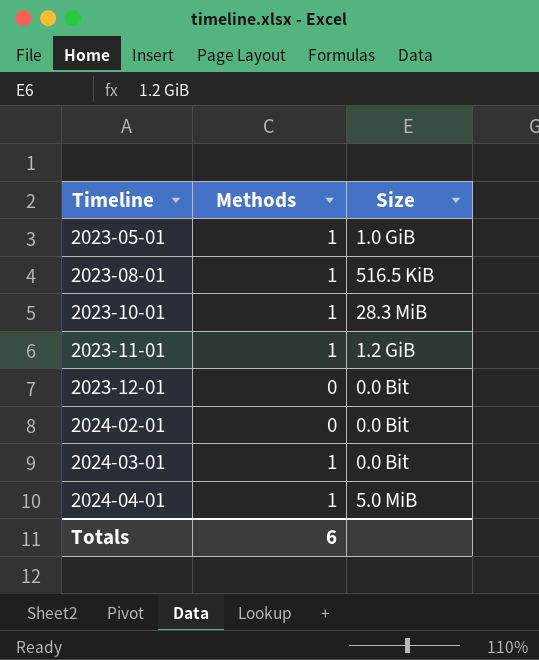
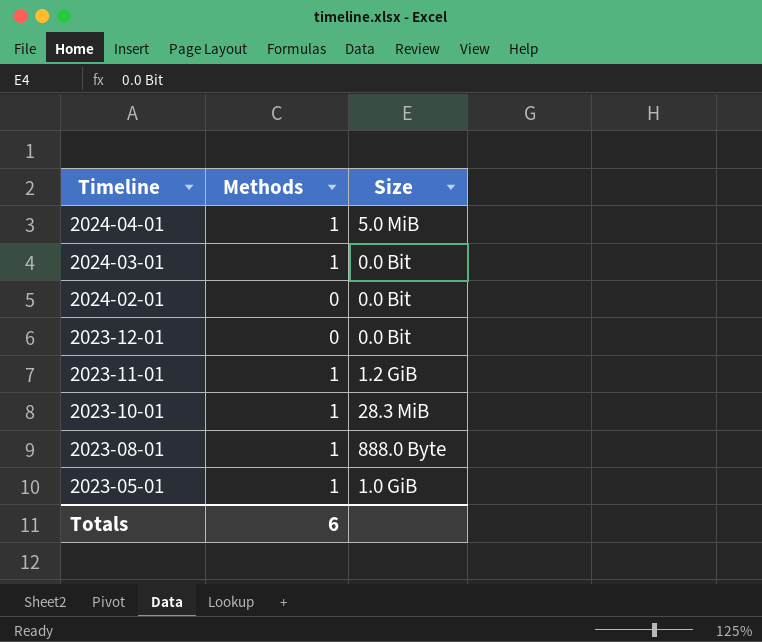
row order: Timeline ascending -> Timeline descending
2023-08-01 | Size: 516.5 KiB -> 888.0 Byte

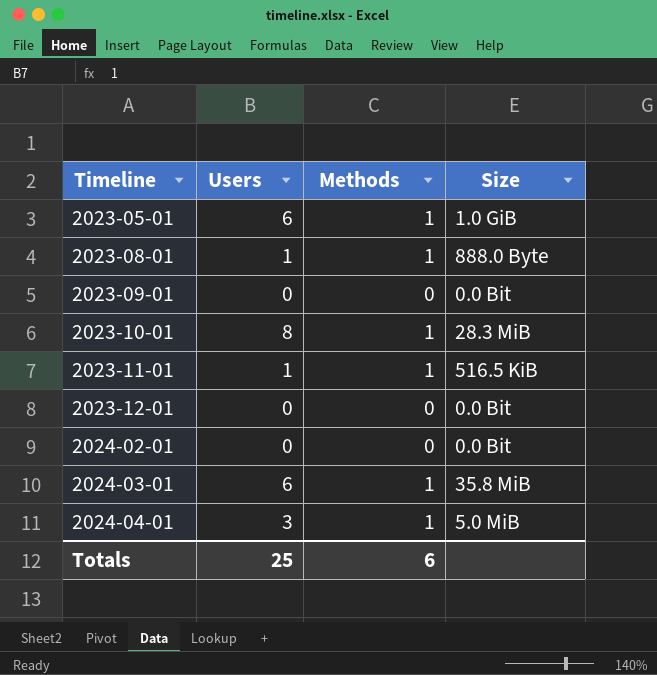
row order: Timeline descending -> Timeline ascending
column Users | position: none -> 2
row 2023-09-01: none -> 0 | 0 | 0.0 Bit
2023-11-01 | Size: 1.2 GiB -> 516.5 KiB
2024-03-01 | Size: 0.0 Bit -> 35.8 MiB

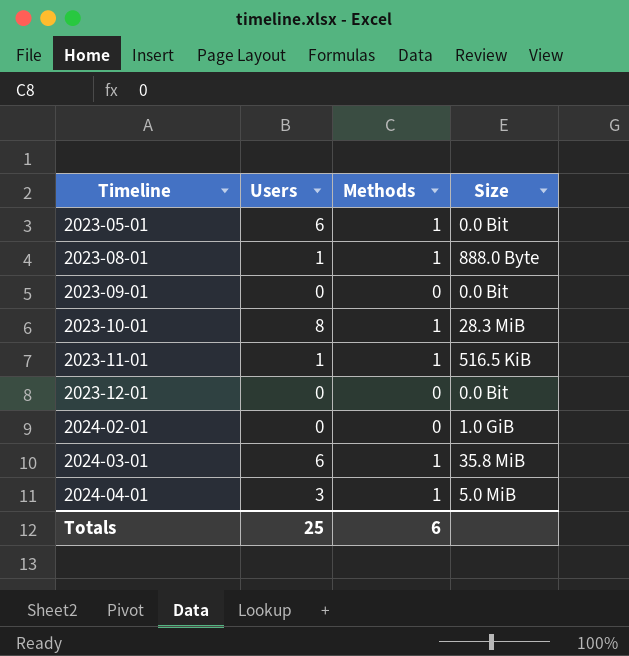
2023-05-01 | Size: 1.0 GiB -> 0.0 Bit
2024-02-01 | Size: 0.0 Bit -> 1.0 GiB

